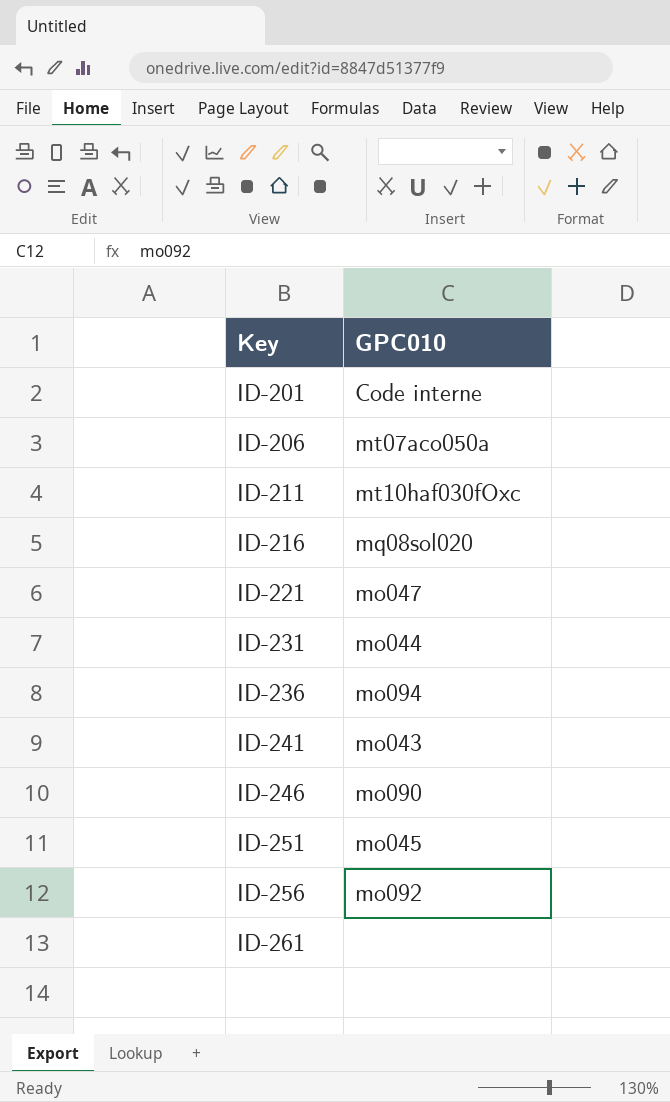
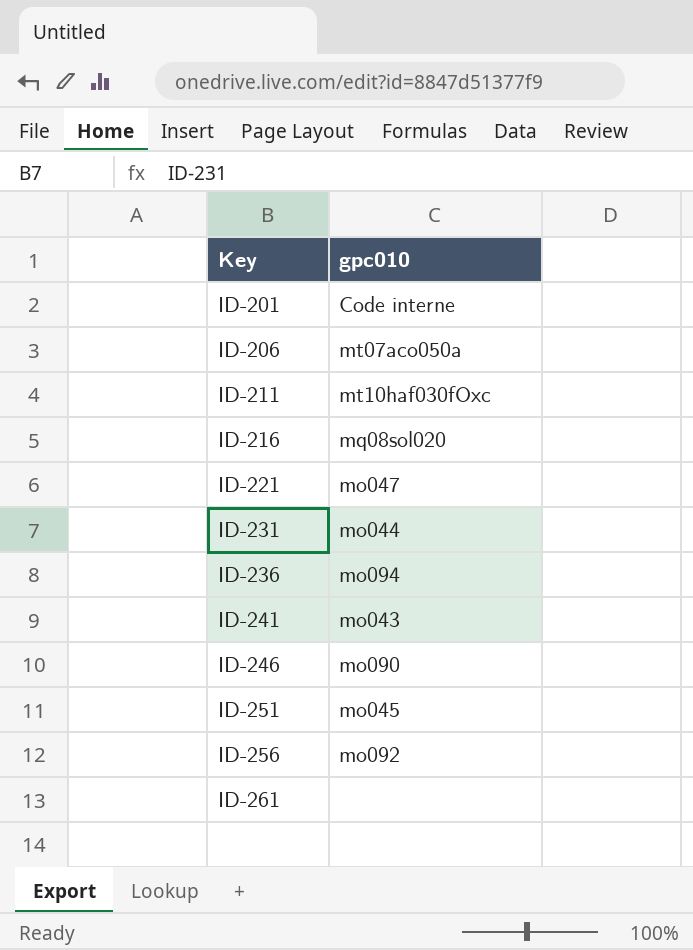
column name: GPC010 -> gpc010

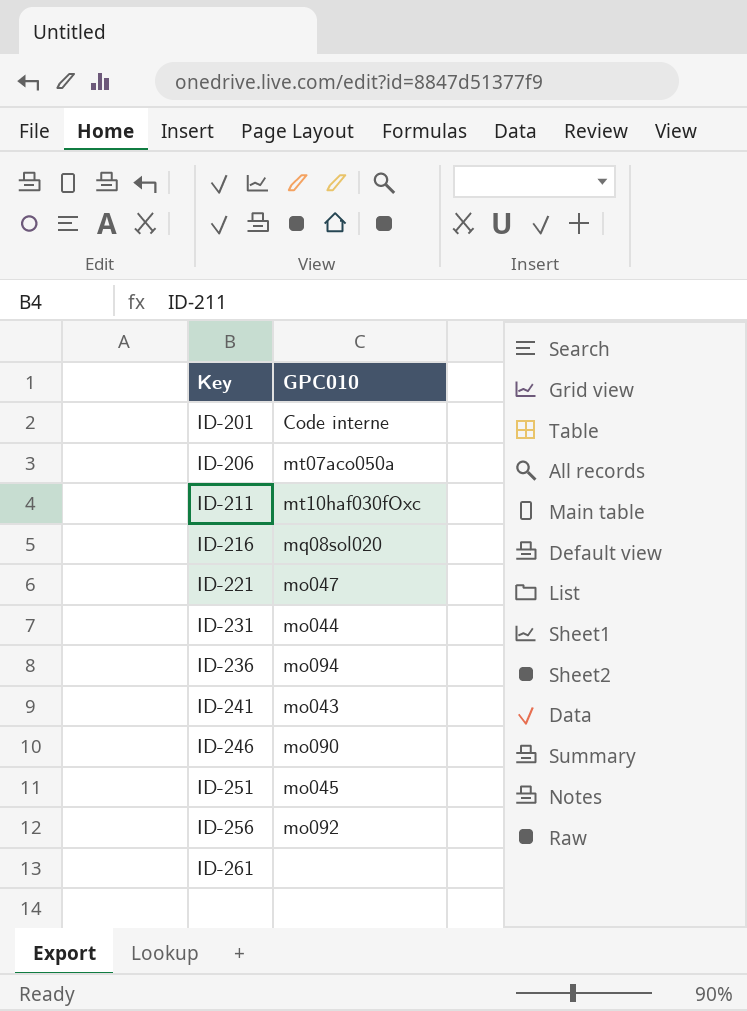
column name: gpc010 -> GPC010

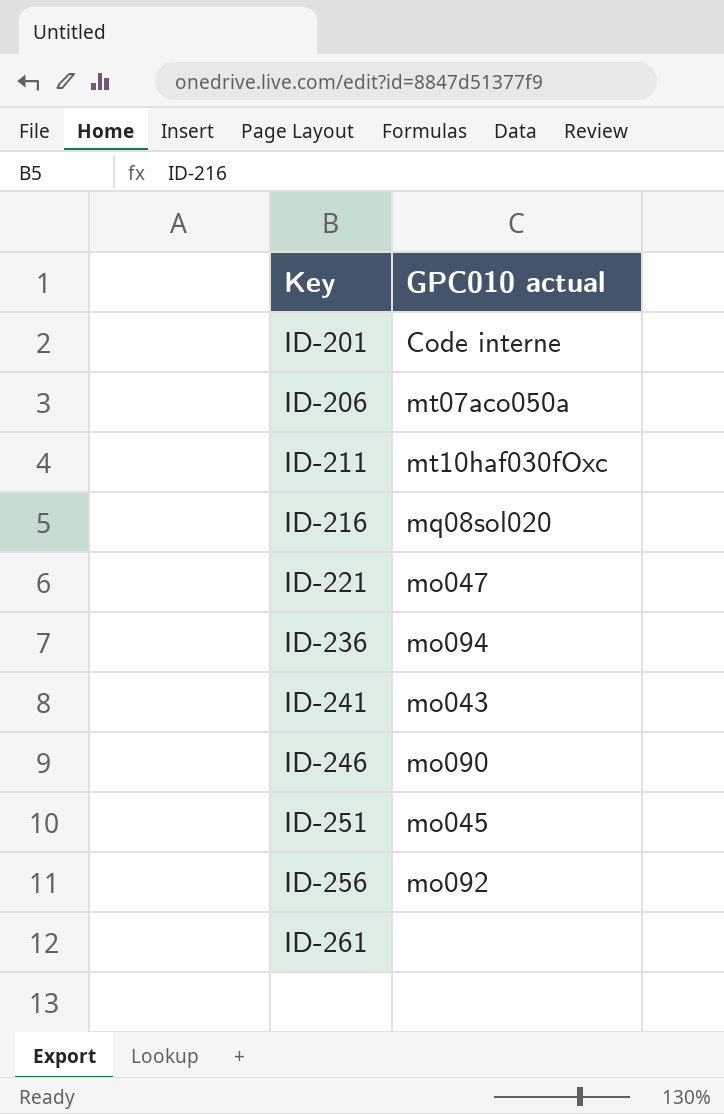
column name: GPC010 -> GPC010 actual
row ID-231: mo044 -> none

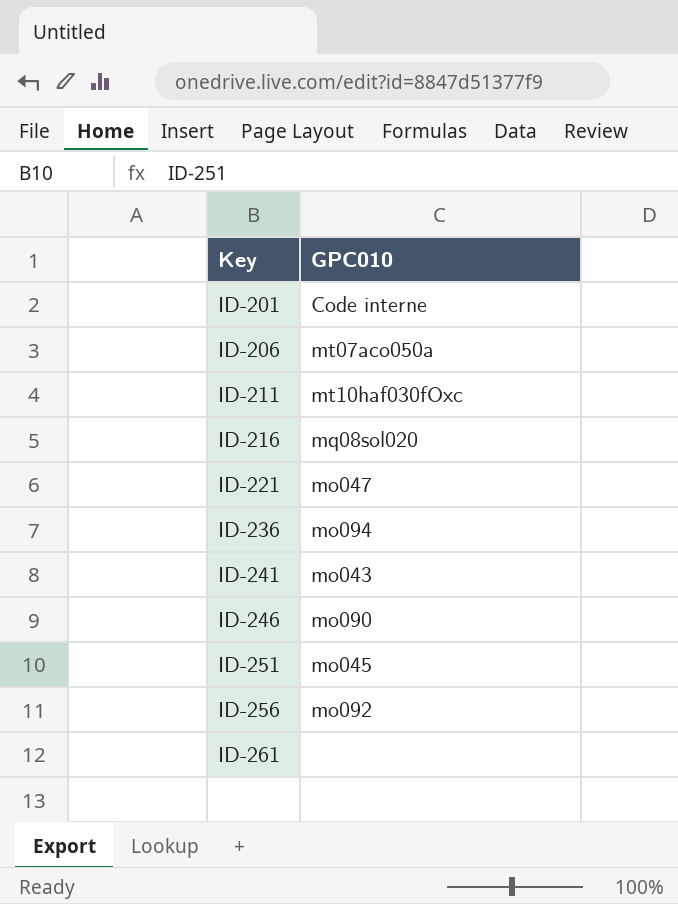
column name: GPC010 actual -> GPC010

